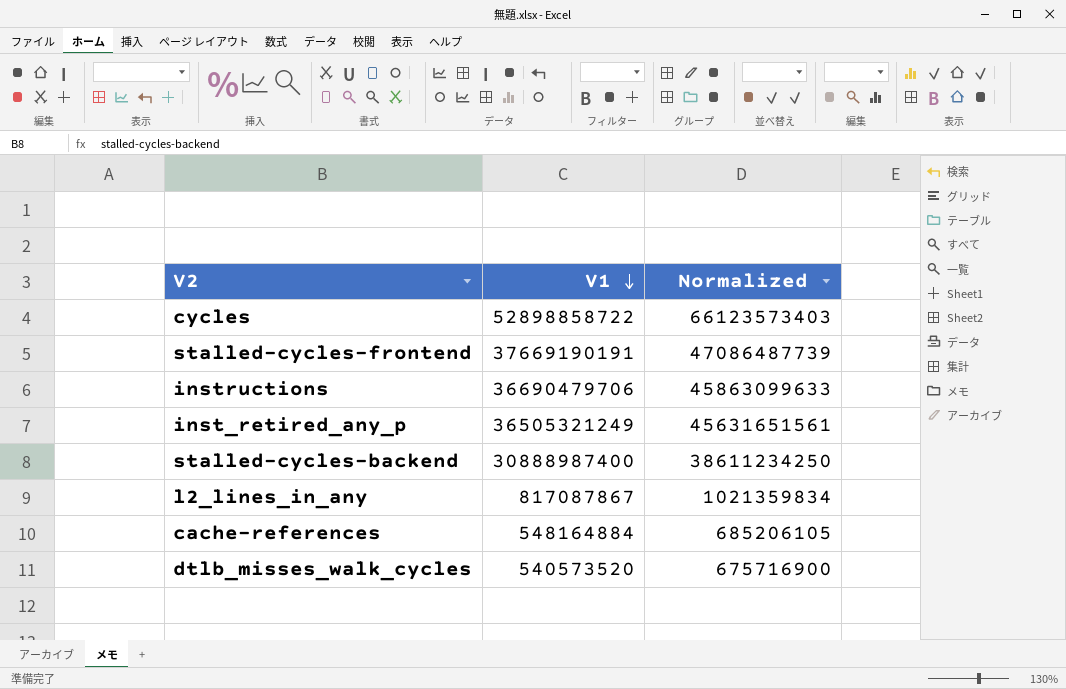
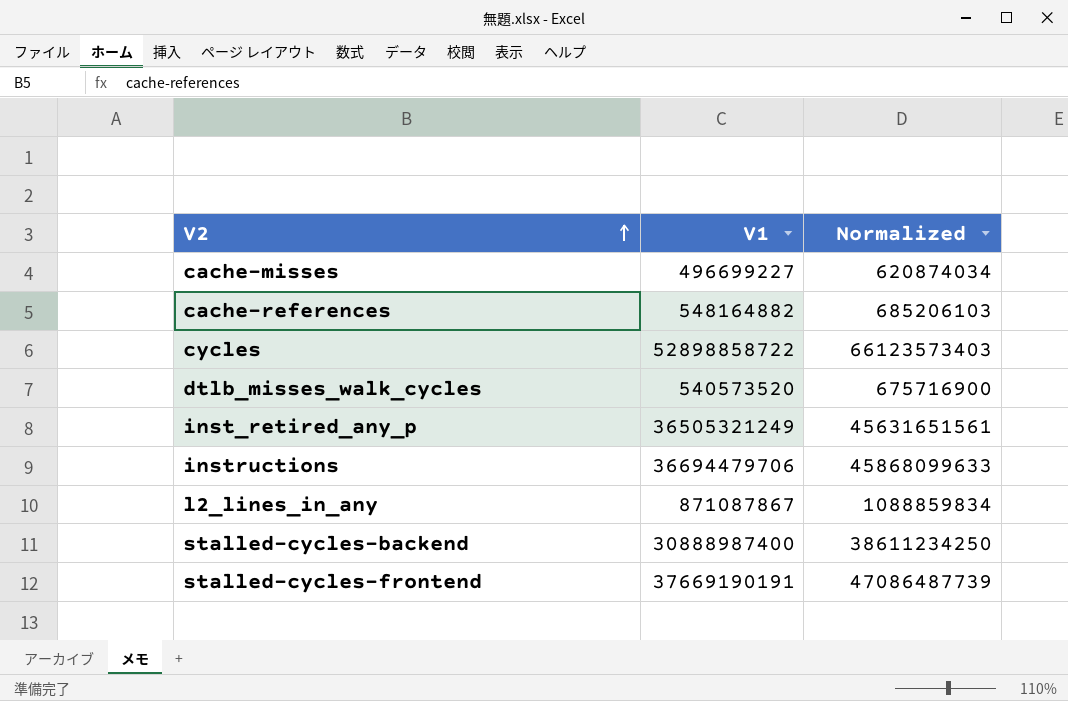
row order: V1 descending -> V2 ascending
row cache-misses: none -> 496699227 | 620874034
cache-references | V1: 548164884 -> 548164882
cache-references | Normalized: 685206105 -> 685206103
instructions | V1: 36690479706 -> 36694479706
instructions | Normalized: 45863099633 -> 45868099633
l2_lines_in_any | V1: 817087867 -> 871087867
l2_lines_in_any | Normalized: 1021359834 -> 1088859834

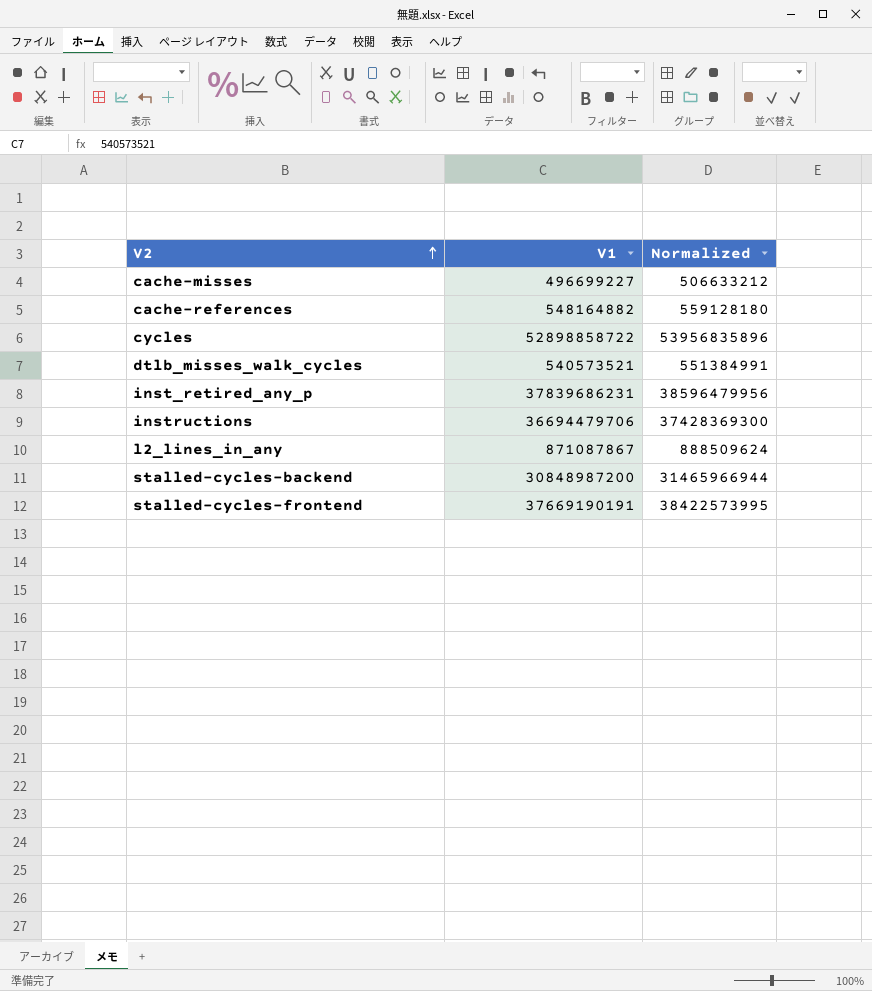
column Normalized | formula: [V1] * 1.25 -> [V1] * 1.02
dtlb_misses_walk_cycles | V1: 540573520 -> 540573521
inst_retired_any_p | V1: 36505321249 -> 37839686231
stalled-cycles-backend | V1: 30888987400 -> 30848987200

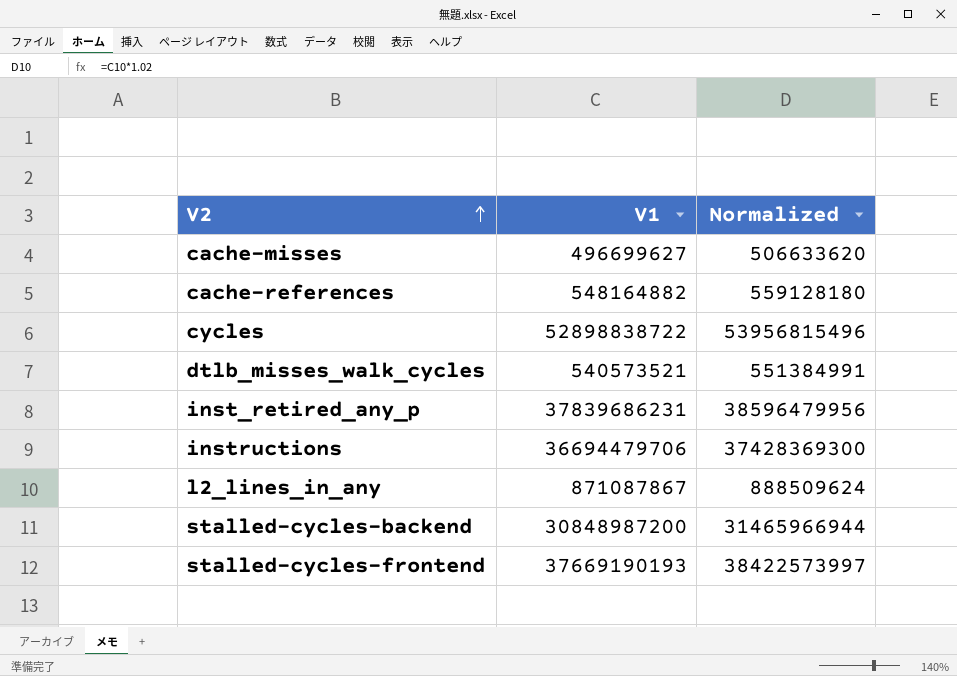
cache-misses | V1: 496699227 -> 496699627
cache-misses | Normalized: 506633212 -> 506633620
cycles | V1: 52898858722 -> 52898838722
cycles | Normalized: 53956835896 -> 53956815496
stalled-cycles-frontend | V1: 37669190191 -> 37669190193
stalled-cycles-frontend | Normalized: 38422573995 -> 38422573997

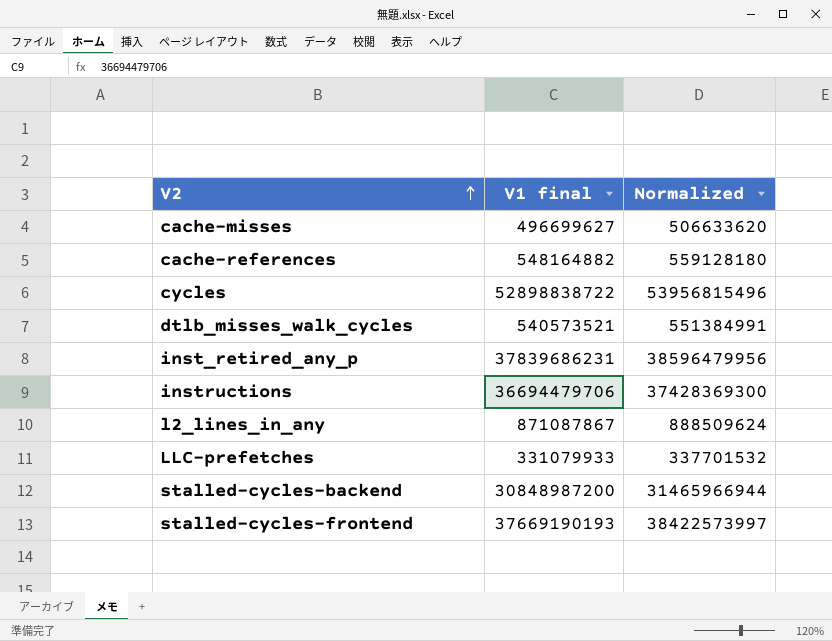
column name: V1 -> V1 final
row LLC-prefetches: none -> 331079933 | 337701532

